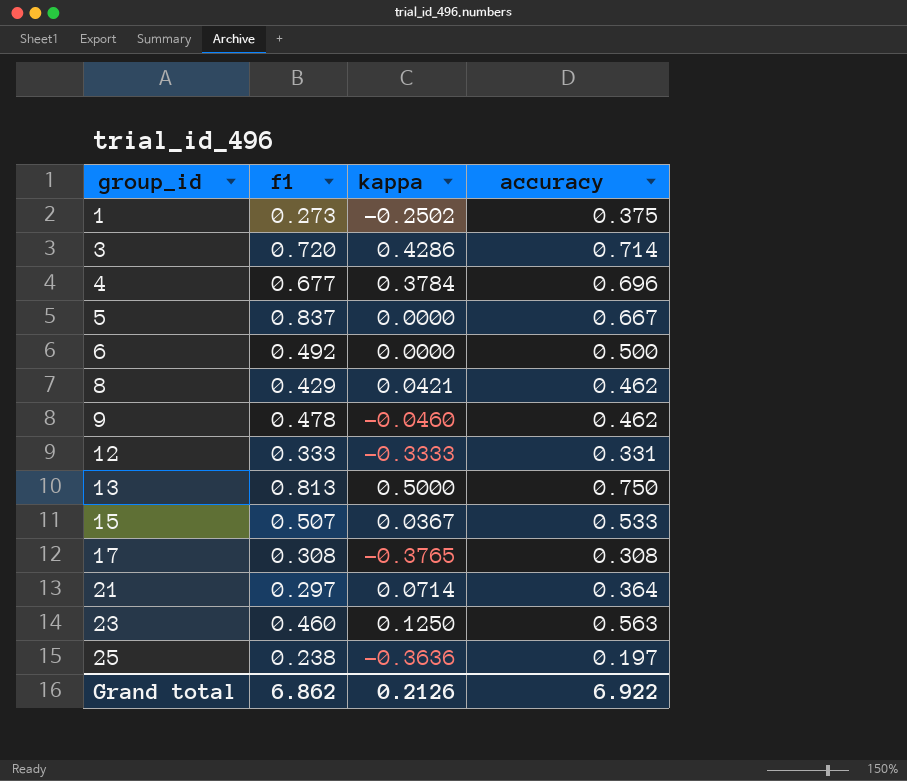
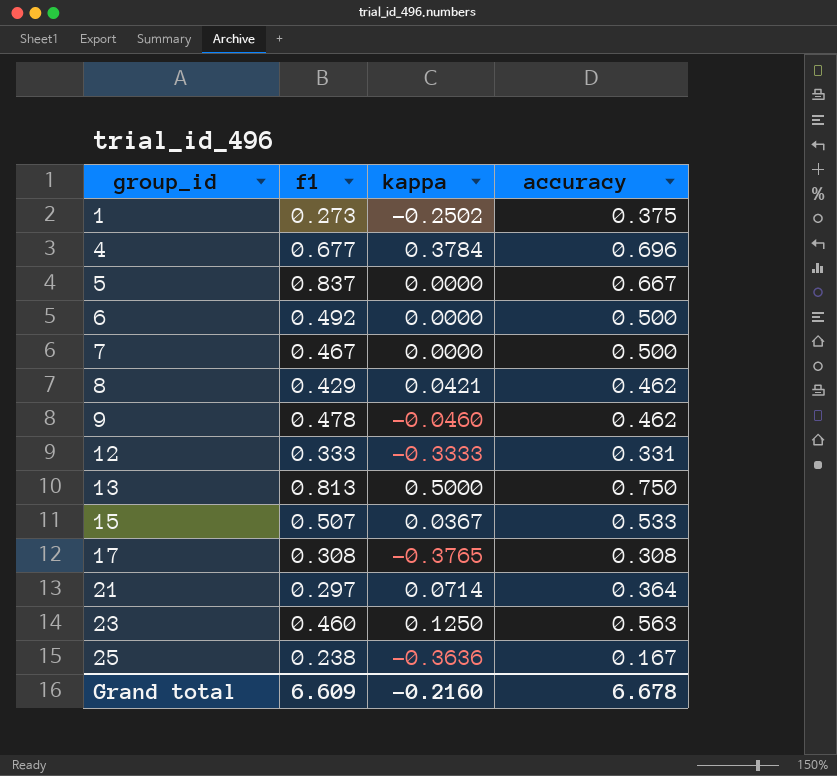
row 3: 0.720 | 0.4286 | 0.714 -> none
row 7: none -> 0.467 | 0.0000 | 0.500
25 | accuracy: 0.197 -> 0.167
Grand total | f1: 6.862 -> 6.609
Grand total | kappa: 0.2126 -> -0.2160
Grand total | accuracy: 6.922 -> 6.678

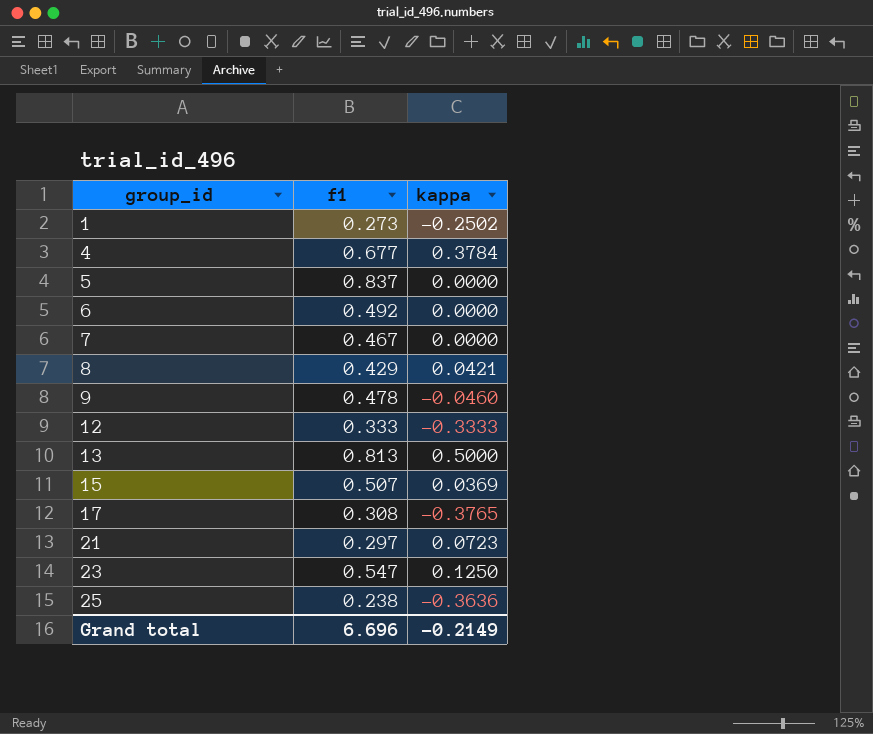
column accuracy | position: 4 -> none
15 | kappa: 0.0367 -> 0.0369
21 | kappa: 0.0714 -> 0.0723
23 | f1: 0.460 -> 0.547
Grand total | f1: 6.609 -> 6.696
Grand total | kappa: -0.2160 -> -0.2149

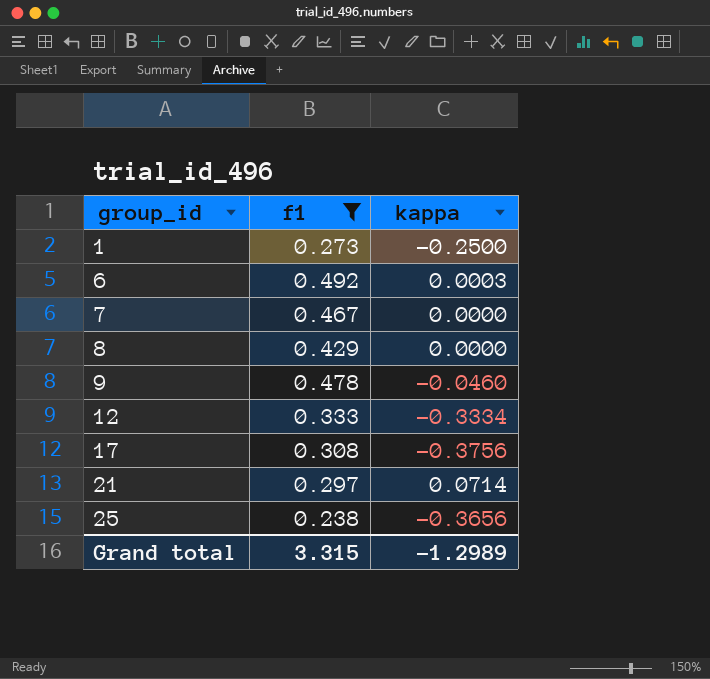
filter: none -> f1 <= 0.492
1 | kappa: -0.2502 -> -0.2500
6 | kappa: 0.0000 -> 0.0003
8 | kappa: 0.0421 -> 0.0000
12 | kappa: -0.3333 -> -0.3334
17 | kappa: -0.3765 -> -0.3756
21 | kappa: 0.0723 -> 0.0714
25 | kappa: -0.3636 -> -0.3656
Grand total | f1: 6.696 -> 3.315
Grand total | kappa: -0.2149 -> -1.2989

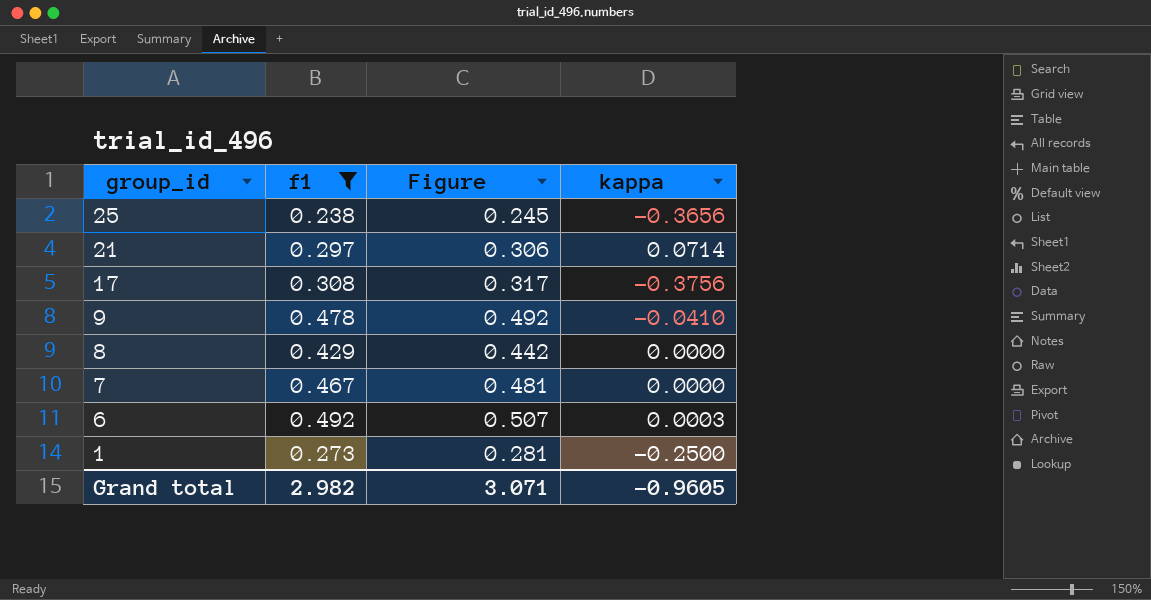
row order: group_id ascending -> group_id descending
column Figure | formula: none -> [f1] * 1.03
row 12: 0.333 | -0.3334 -> none
9 | kappa: -0.0460 -> -0.0410
Grand total | f1: 3.315 -> 2.982
Grand total | kappa: -1.2989 -> -0.9605

